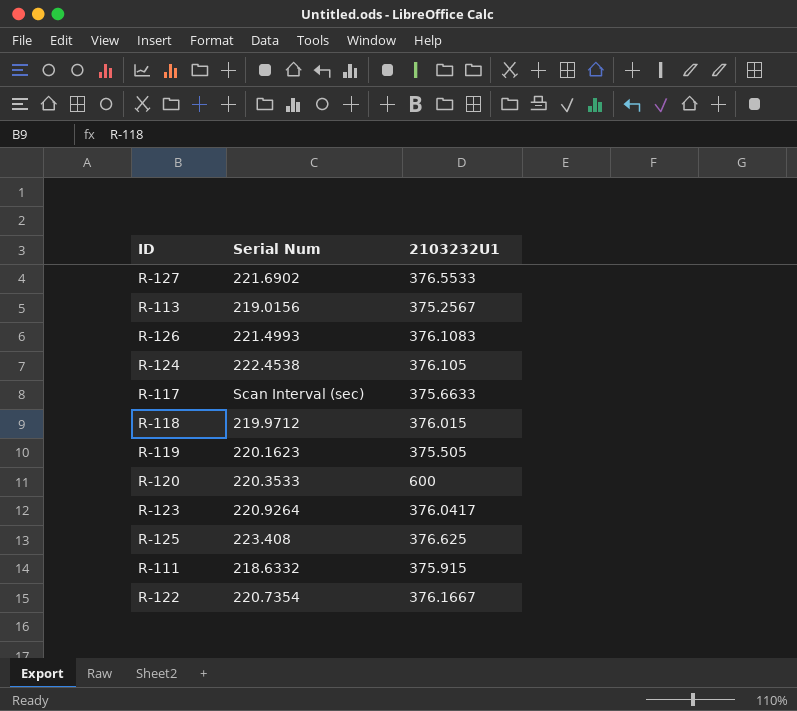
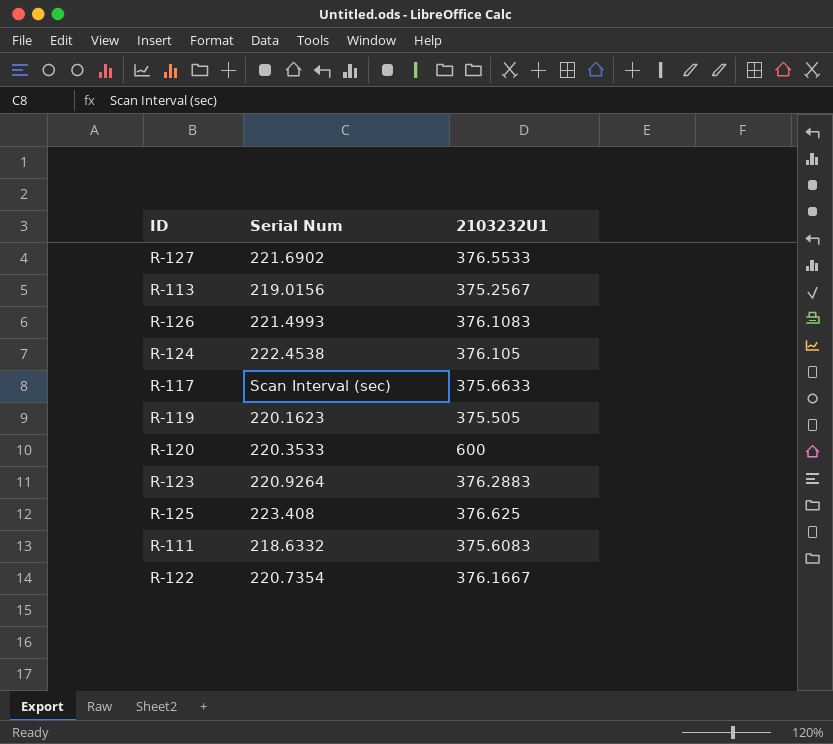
row R-118: 219.9712 | 376.015 -> none
R-123 | 2103232U1: 376.0417 -> 376.2883
R-111 | 2103232U1: 375.915 -> 375.6083

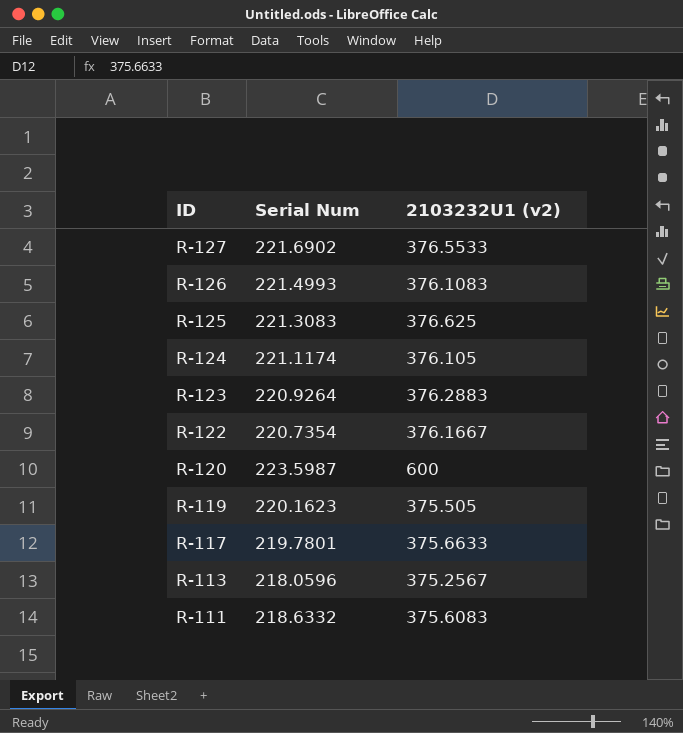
row order: none -> ID descending
column name: 2103232U1 -> 2103232U1 (v2)
R-125 | Serial Num: 223.408 -> 221.3083
R-124 | Serial Num: 222.4538 -> 221.1174
R-120 | Serial Num: 220.3533 -> 223.5987
R-117 | Serial Num: Scan Interval (sec) -> 219.7801
R-113 | Serial Num: 219.0156 -> 218.0596

